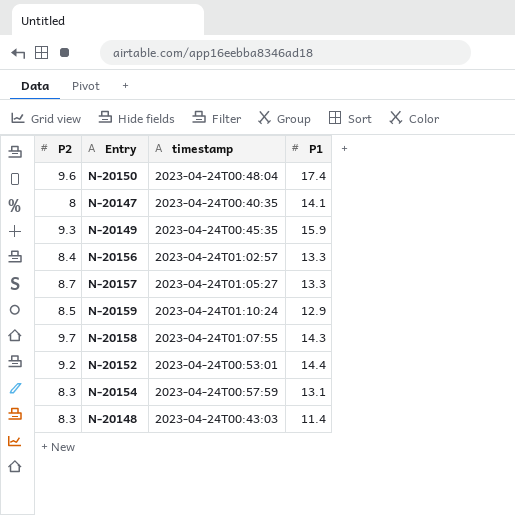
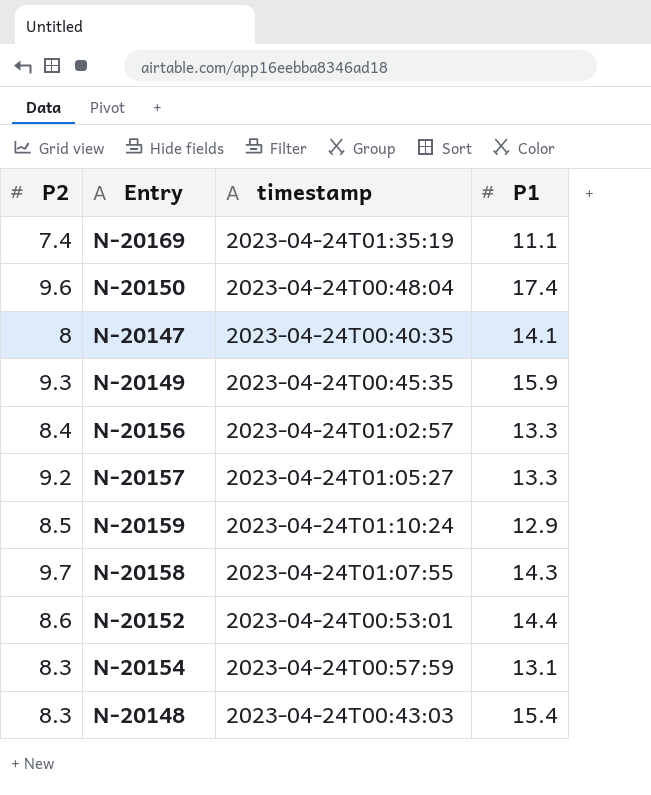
row N-20169: none -> 7.4 | 2023-04-24T01:35:19 | 11.1
N-20157 | P2: 8.7 -> 9.2
N-20152 | P2: 9.2 -> 8.6
N-20148 | P1: 11.4 -> 15.4

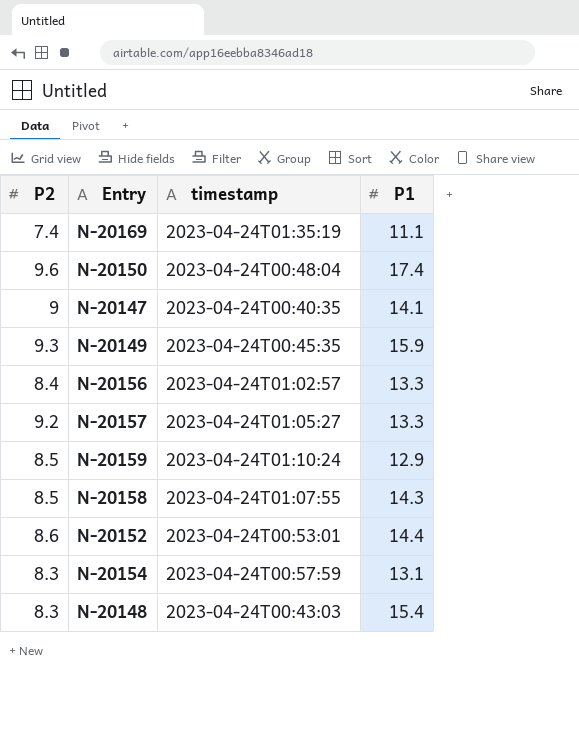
N-20147 | P2: 8 -> 9
N-20158 | P2: 9.7 -> 8.5

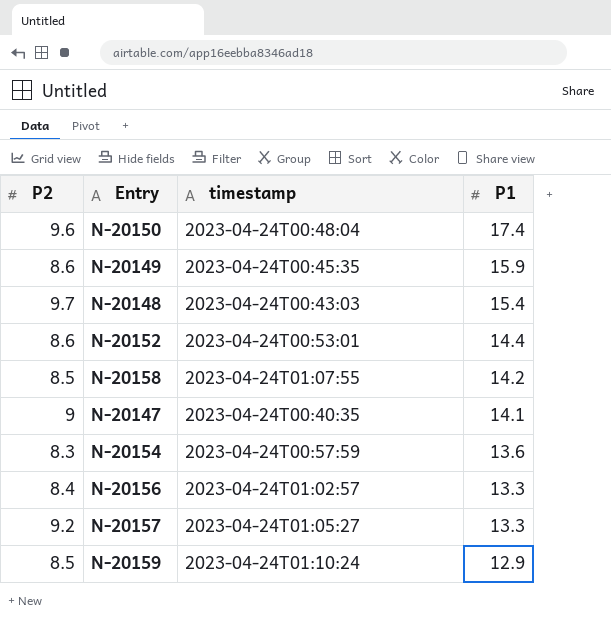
row order: none -> P1 descending
row N-20169: 7.4 | 2023-04-24T01:35:19 | 11.1 -> none
N-20149 | P2: 9.3 -> 8.6
N-20148 | P2: 8.3 -> 9.7
N-20158 | P1: 14.3 -> 14.2
N-20154 | P1: 13.1 -> 13.6

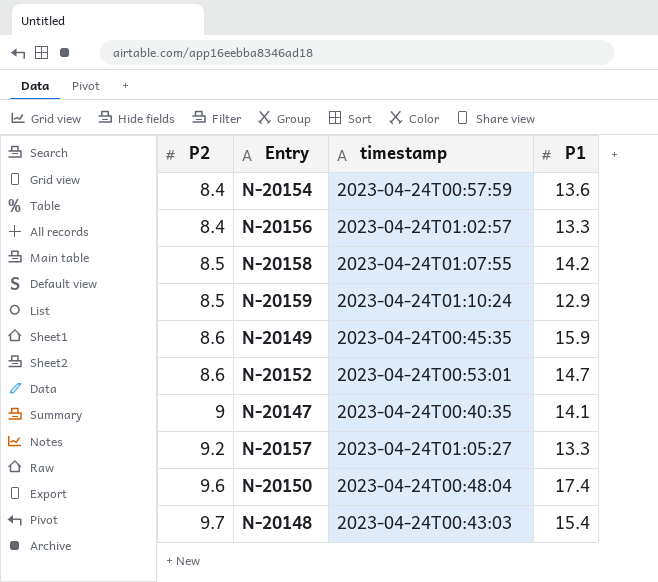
row order: P1 descending -> P2 ascending
N-20154 | P2: 8.3 -> 8.4
N-20152 | P1: 14.4 -> 14.7

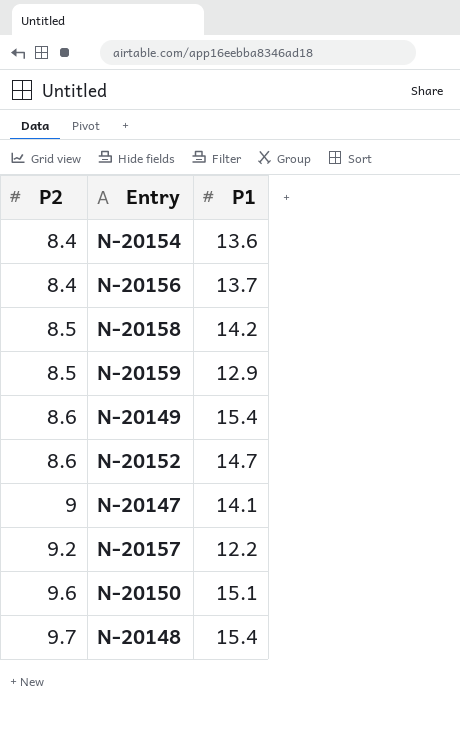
column timestamp | position: 3 -> none
N-20156 | P1: 13.3 -> 13.7
N-20149 | P1: 15.9 -> 15.4
N-20157 | P1: 13.3 -> 12.2
N-20150 | P1: 17.4 -> 15.1

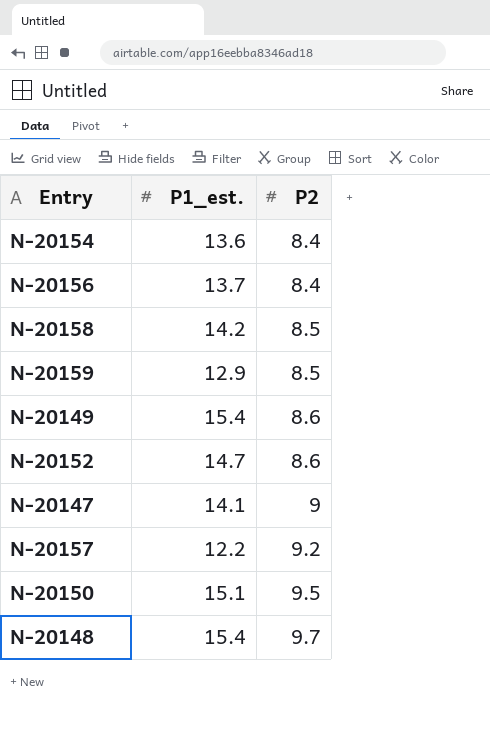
column name: P1 -> P1_est.
column P2 | position: 1 -> 3
N-20150 | P2: 9.6 -> 9.5

